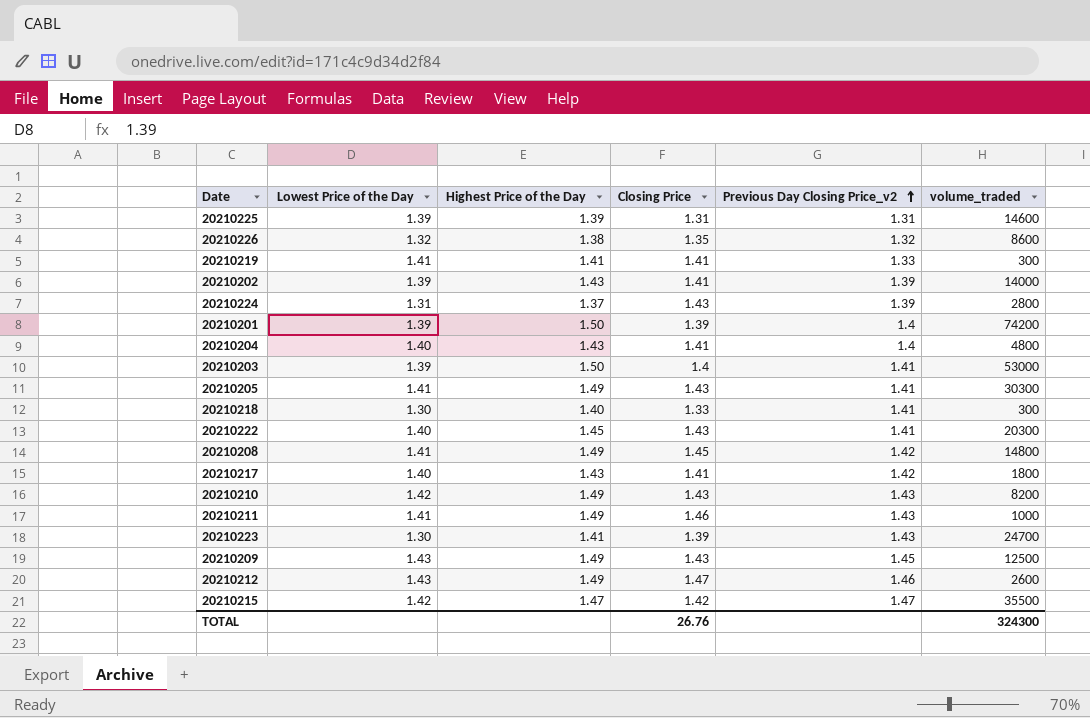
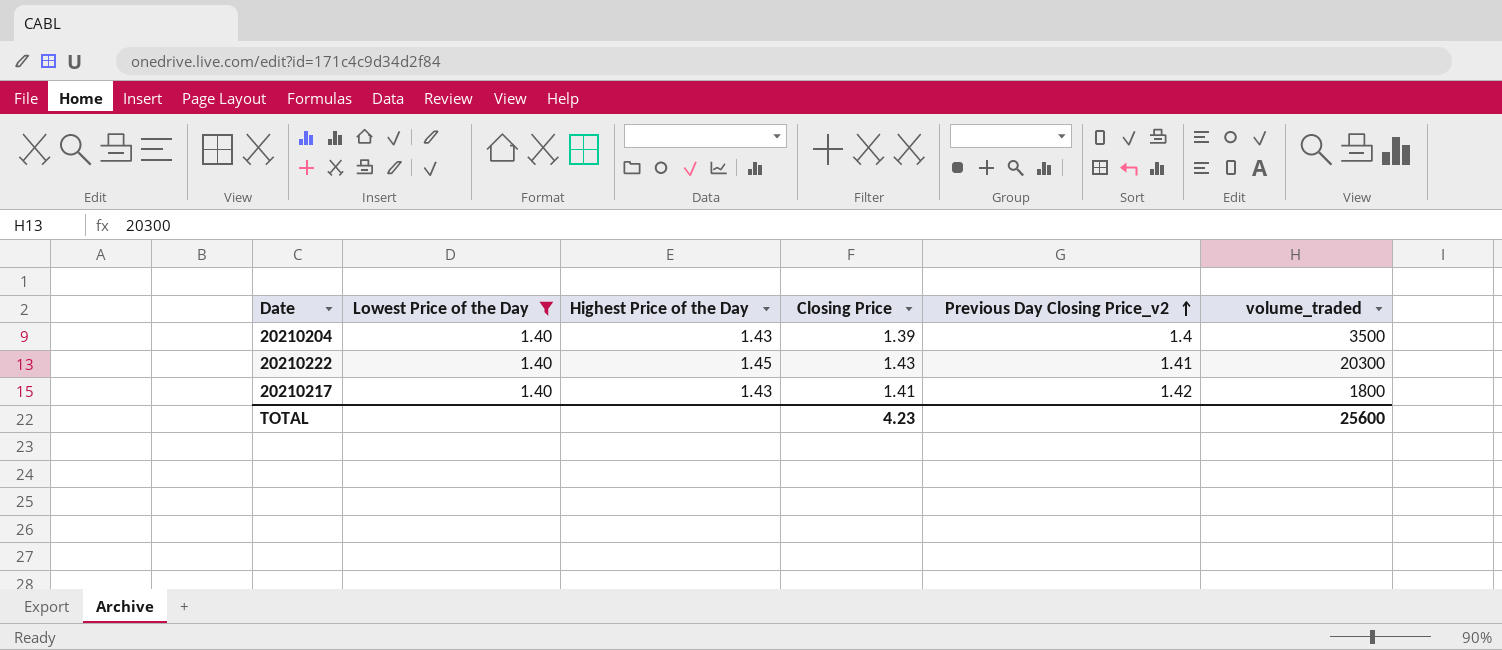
filter: none -> Lowest Price of the Day = 1.40
20210204 | Closing Price: 1.41 -> 1.39
20210204 | volume_traded: 4800 -> 3500
TOTAL | Closing Price: 26.76 -> 4.23
TOTAL | volume_traded: 324300 -> 25600

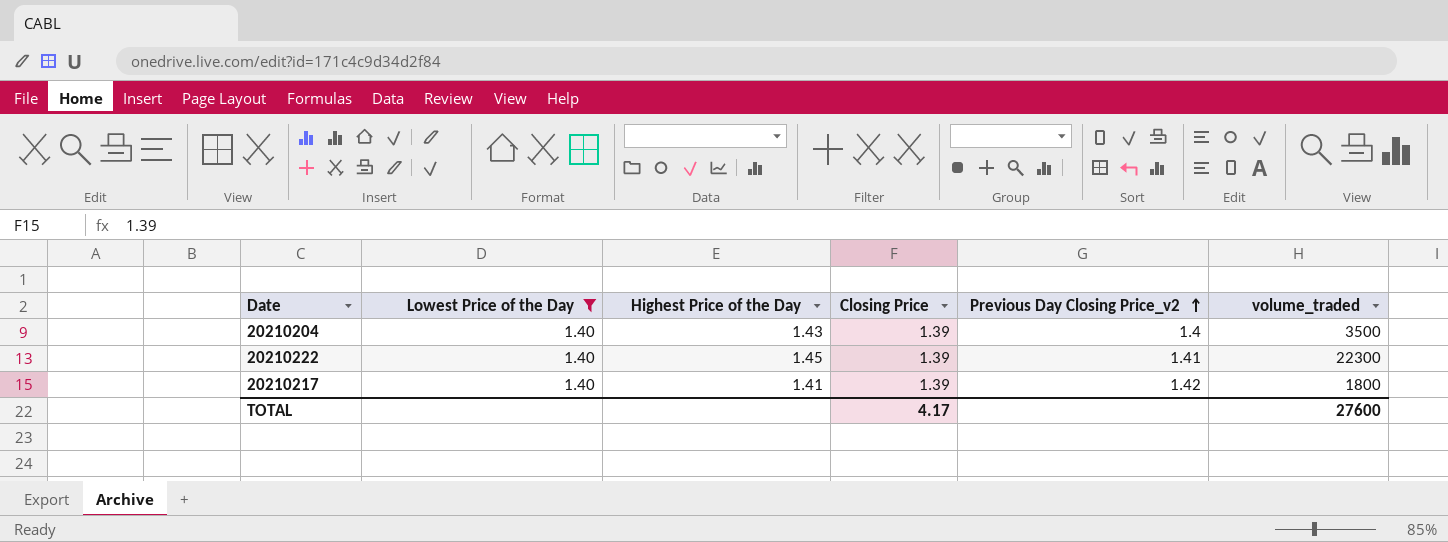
20210222 | Closing Price: 1.43 -> 1.39
20210222 | volume_traded: 20300 -> 22300
20210217 | Highest Price of the Day: 1.43 -> 1.41
20210217 | Closing Price: 1.41 -> 1.39
TOTAL | Closing Price: 4.23 -> 4.17
TOTAL | volume_traded: 25600 -> 27600

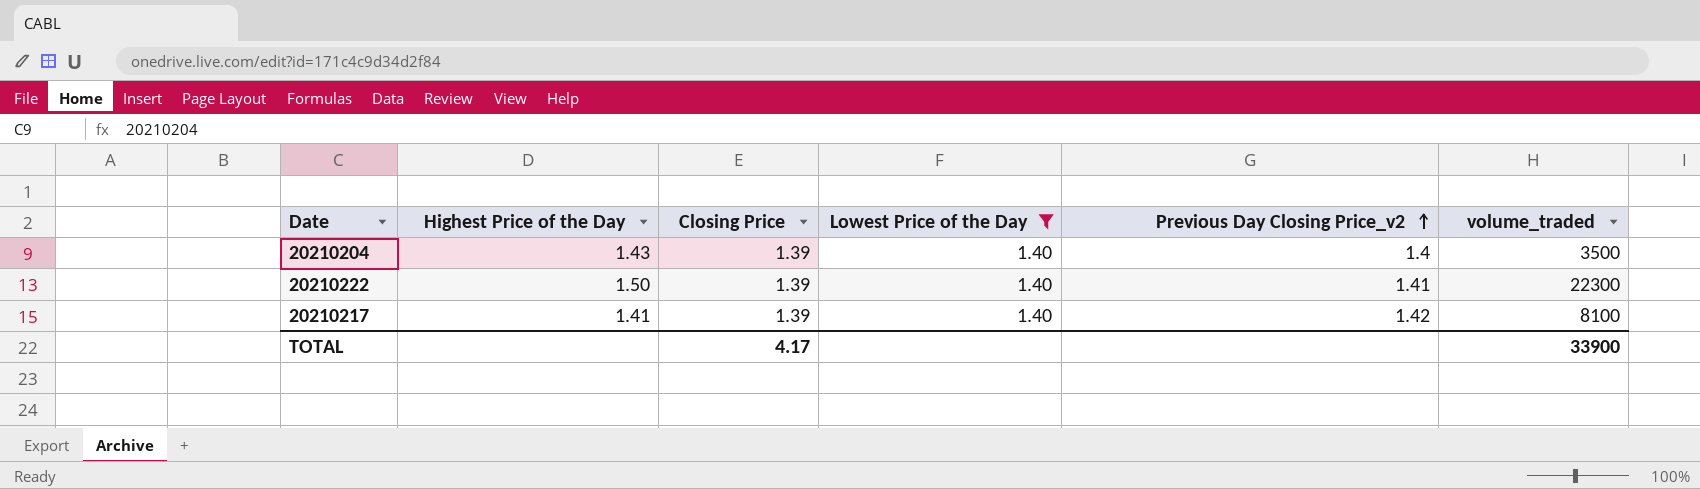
column Lowest Price of the Day | position: 2 -> 4
20210222 | Highest Price of the Day: 1.45 -> 1.50
20210217 | volume_traded: 1800 -> 8100
TOTAL | volume_traded: 27600 -> 33900

